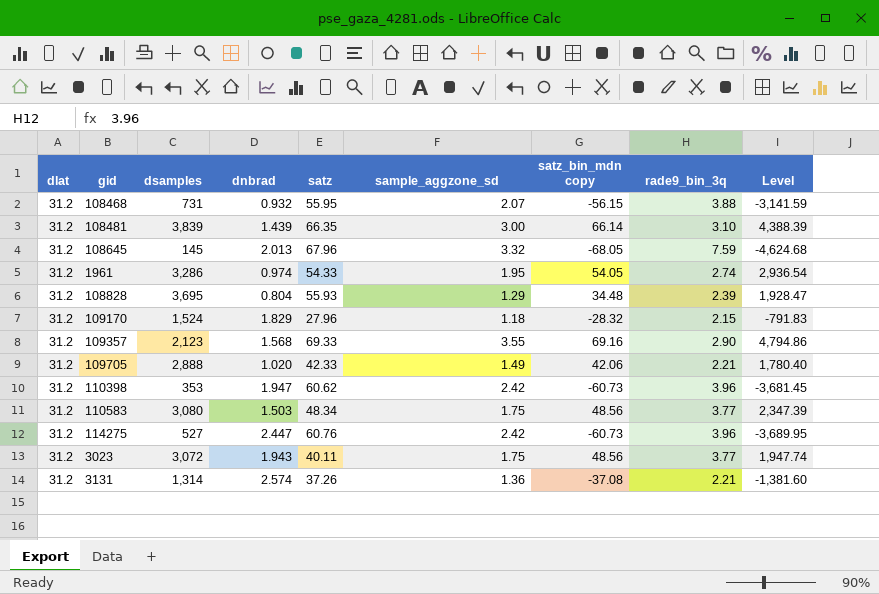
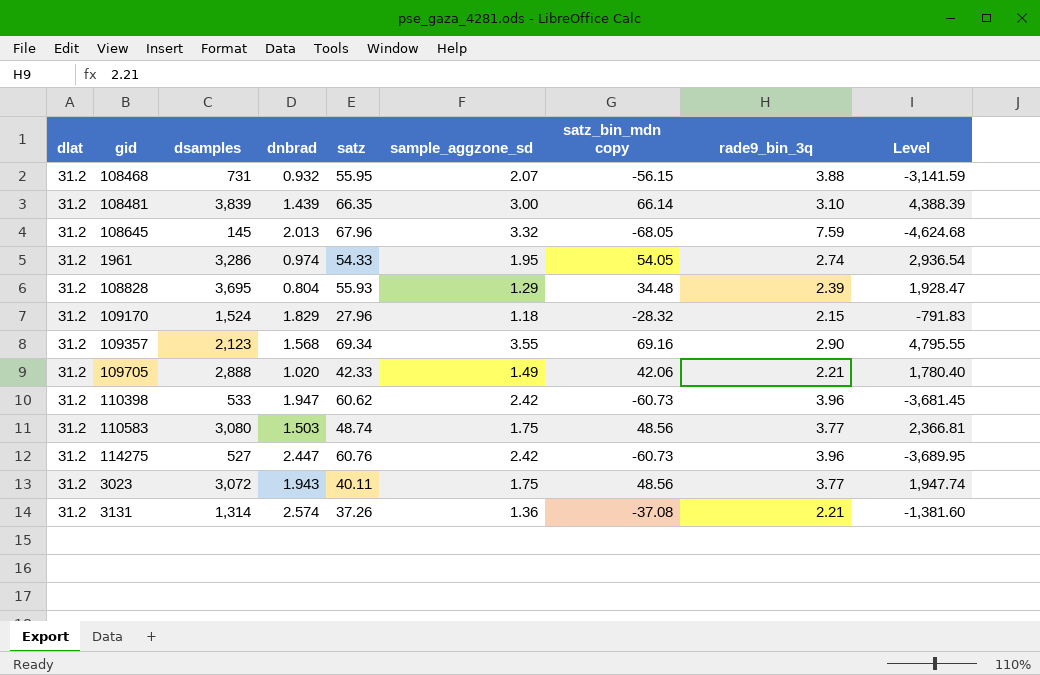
109357 | satz: 69.33 -> 69.34
109357 | Level: 4,794.86 -> 4,795.55
110398 | dsamples: 353 -> 533
110583 | satz: 48.34 -> 48.74
110583 | Level: 2,347.39 -> 2,366.81

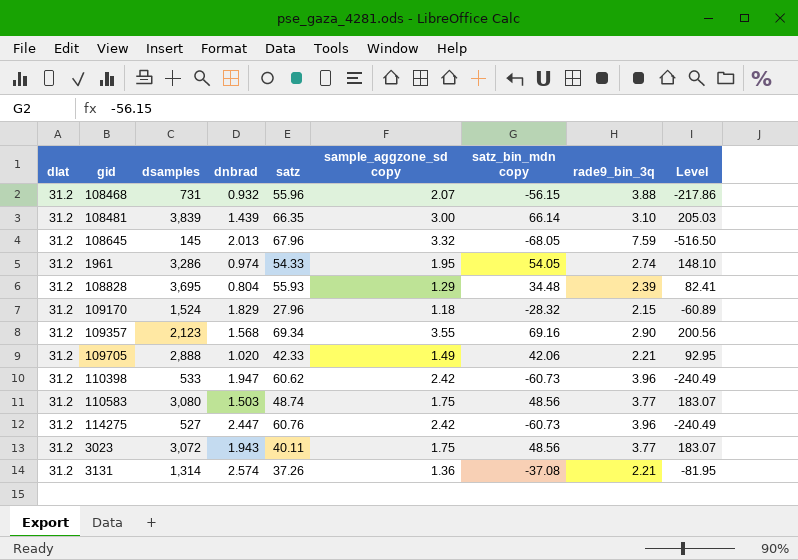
column name: sample_aggzone_sd -> sample_aggzone_sd copy
column Level | formula: [satz] * [satz_bin_mdn copy] -> [satz_bin_mdn copy] * [rade9_bin_3q]
108468 | satz: 55.95 -> 55.96

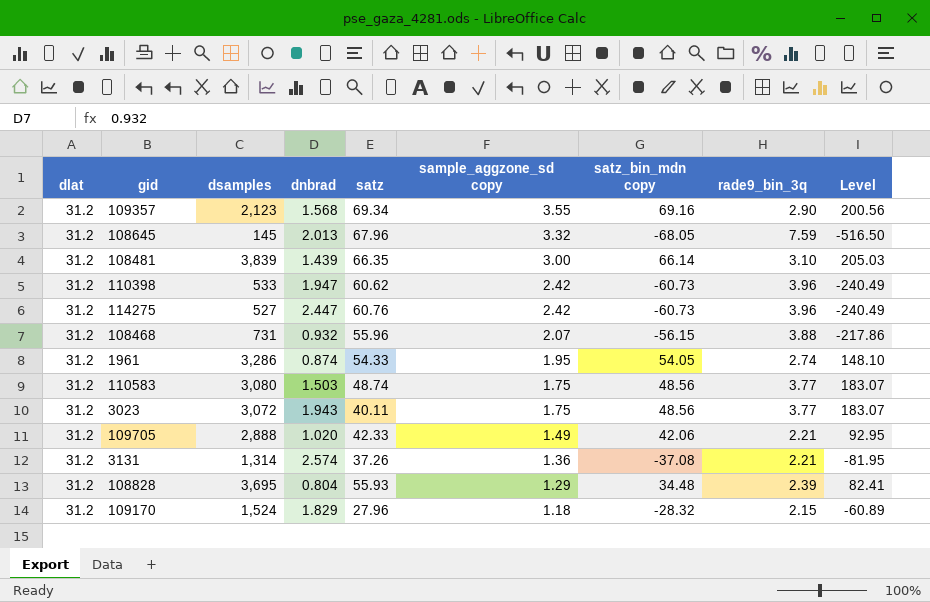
row order: none -> sample_aggzone_sd copy descending
1961 | dnbrad: 0.974 -> 0.874

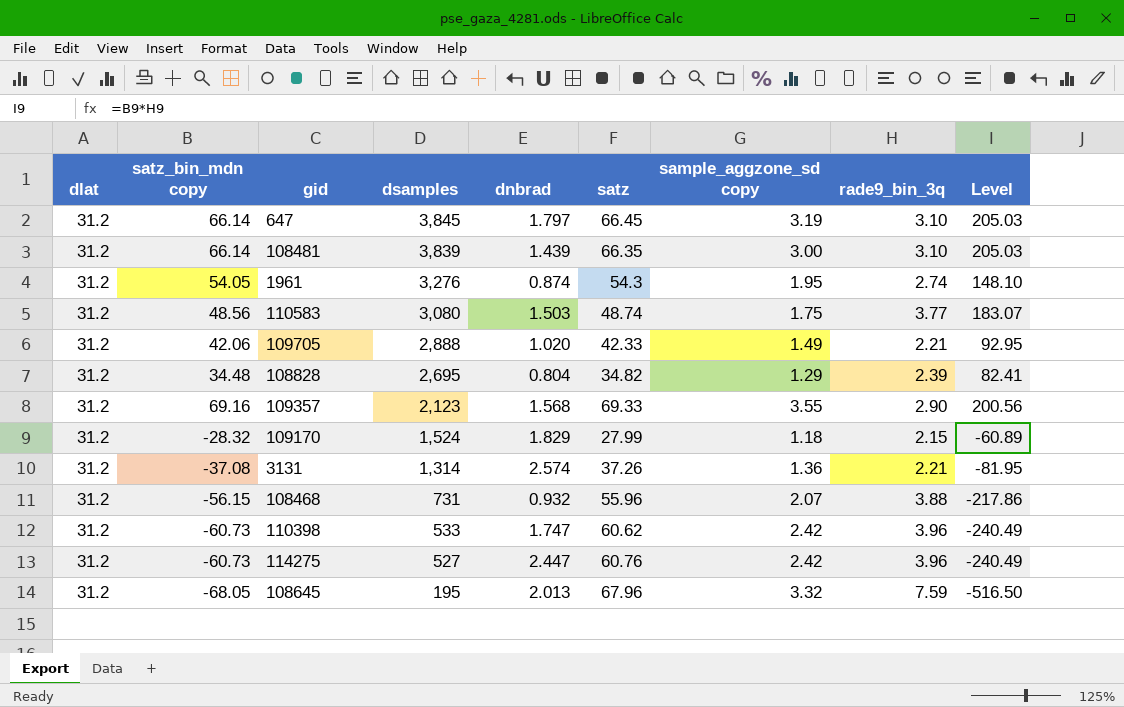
row order: sample_aggzone_sd copy descending -> dsamples descending
column satz_bin_mdn copy | position: 7 -> 2
row 3023: 31.2 | 3,072 | 1.943 | 40.11 | 1.75 | 48.56 | 3.77 | 183.07 -> none
row 647: none -> 31.2 | 66.14 | 3,845 | 1.797 | 66.45 | 3.19 | 3.10 | 205.03
1961 | dsamples: 3,286 -> 3,276
1961 | satz: 54.33 -> 54.3
108828 | dsamples: 3,695 -> 2,695
108828 | satz: 55.93 -> 34.82
109357 | satz: 69.34 -> 69.33
109170 | satz: 27.96 -> 27.99
110398 | dnbrad: 1.947 -> 1.747
108645 | dsamples: 145 -> 195

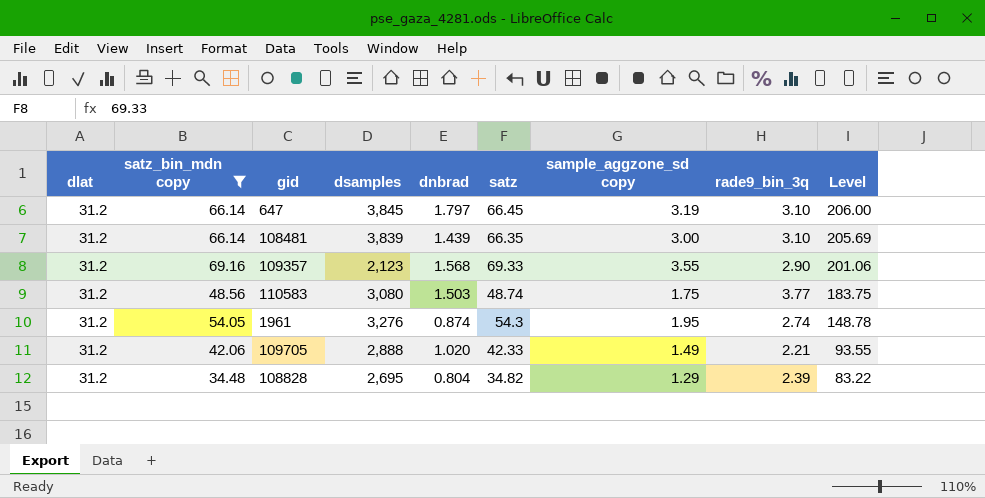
filter: none -> satz_bin_mdn copy >= 34.48
row order: dsamples descending -> Level descending
column Level | formula: [satz_bin_mdn copy] * [rade9_bin_3q] -> [satz] * [rade9_bin_3q]

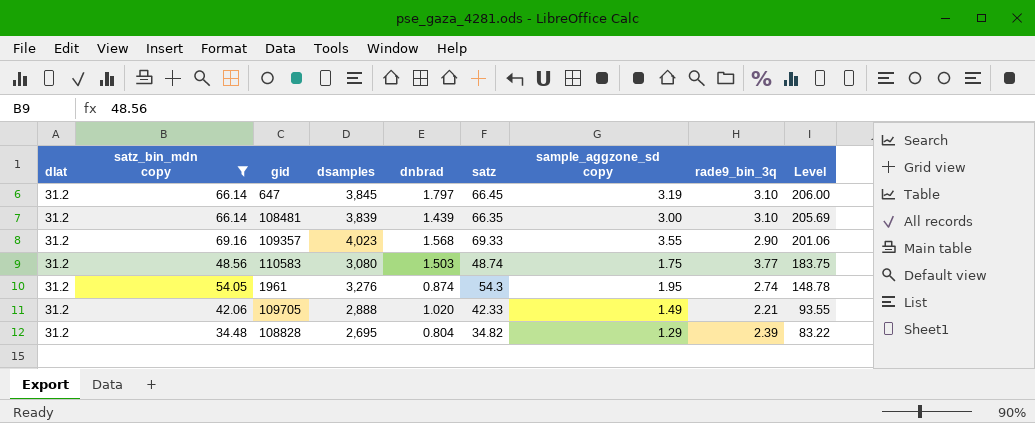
109357 | dsamples: 2,123 -> 4,023

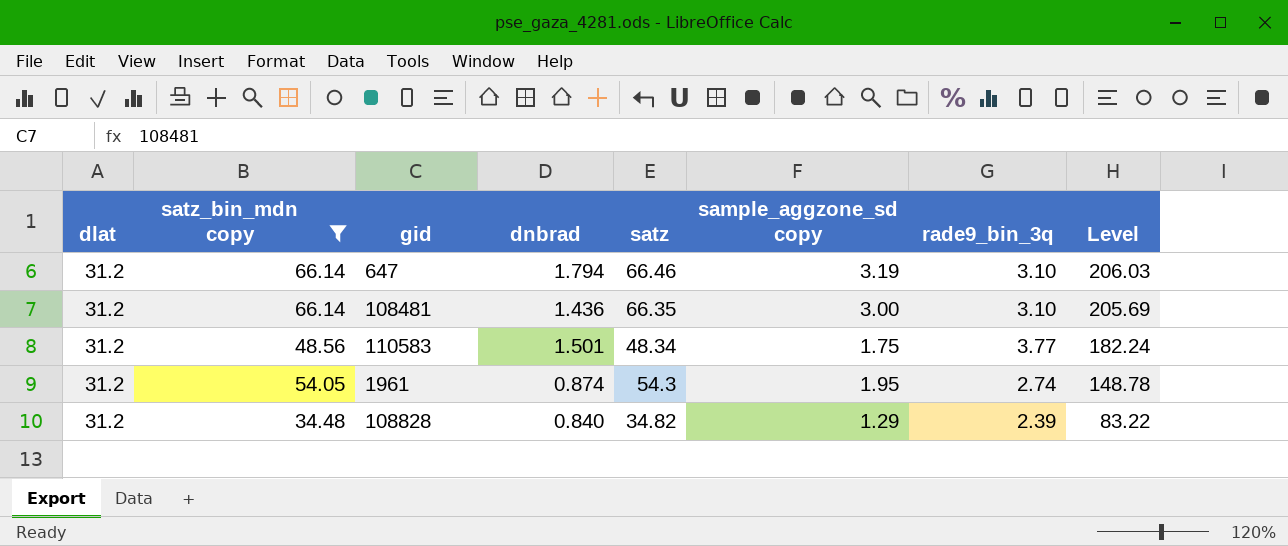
column dsamples | position: 4 -> none
row 109357: 31.2 | 69.16 | 4,023 | 1.568 | 69.33 | 3.55 | 2.90 | 201.06 -> none
row 109705: 31.2 | 42.06 | 2,888 | 1.020 | 42.33 | 1.49 | 2.21 | 93.55 -> none
647 | dnbrad: 1.797 -> 1.794
647 | satz: 66.45 -> 66.46
647 | Level: 206.00 -> 206.03
108481 | dnbrad: 1.439 -> 1.436
110583 | dnbrad: 1.503 -> 1.501
110583 | satz: 48.74 -> 48.34
110583 | Level: 183.75 -> 182.24
108828 | dnbrad: 0.804 -> 0.840

